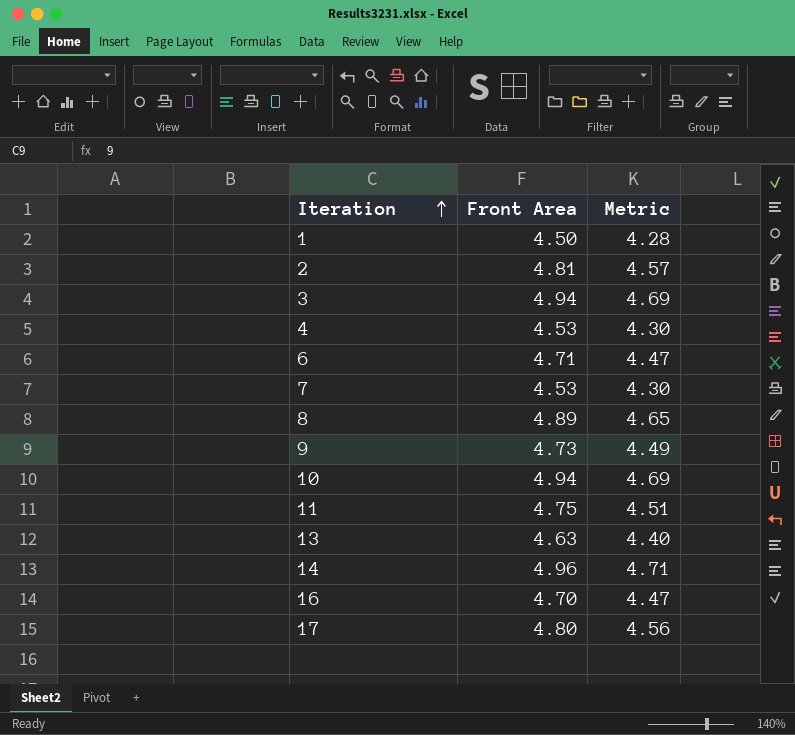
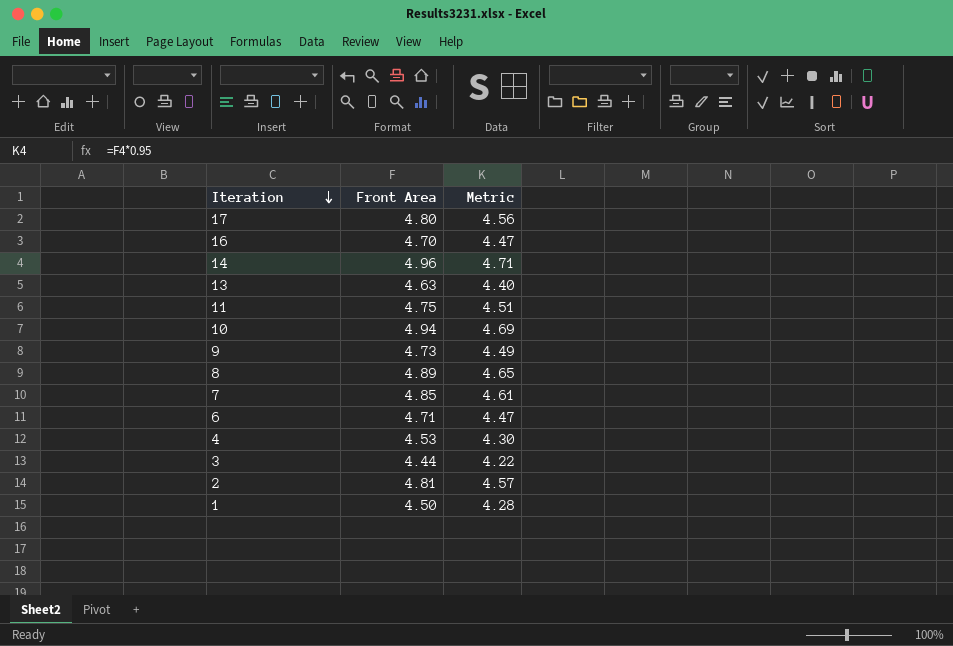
row order: Iteration ascending -> Iteration descending
7 | Front Area: 4.53 -> 4.85
7 | Metric: 4.30 -> 4.61
3 | Front Area: 4.94 -> 4.44
3 | Metric: 4.69 -> 4.22

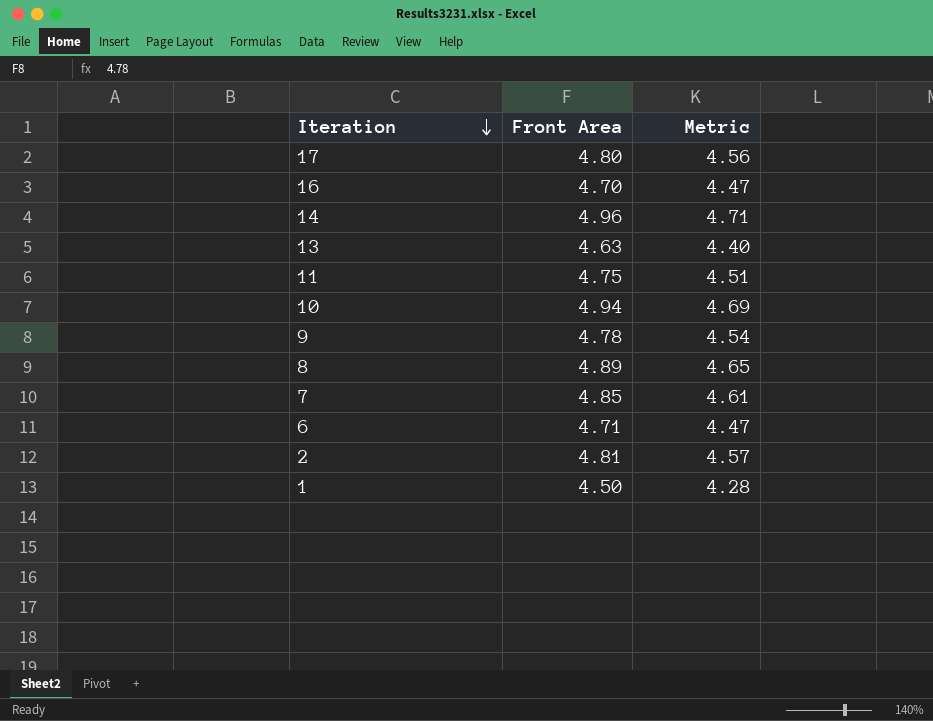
row 4: 4.53 | 4.30 -> none
row 3: 4.44 | 4.22 -> none
9 | Front Area: 4.73 -> 4.78
9 | Metric: 4.49 -> 4.54

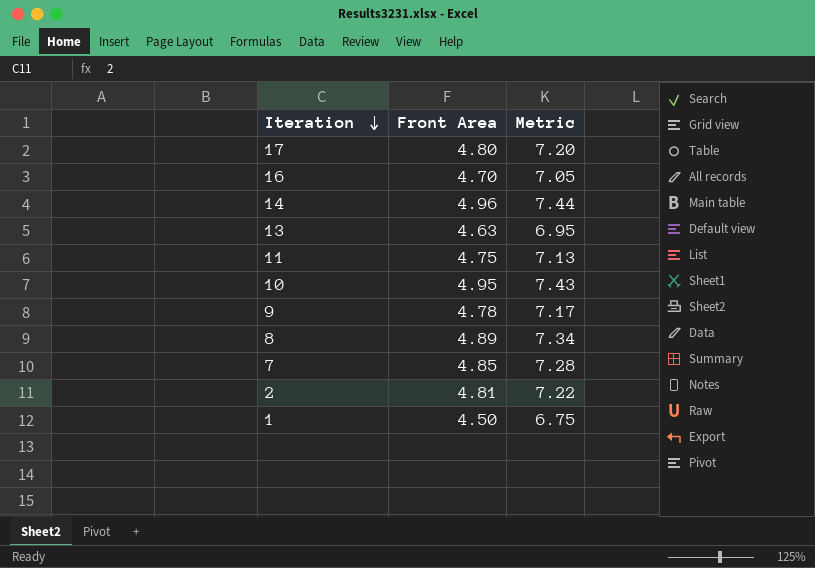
column Metric | formula: [Front Area] * 0.95 -> [Front Area] * 1.5
row 6: 4.71 | 4.47 -> none
10 | Front Area: 4.94 -> 4.95

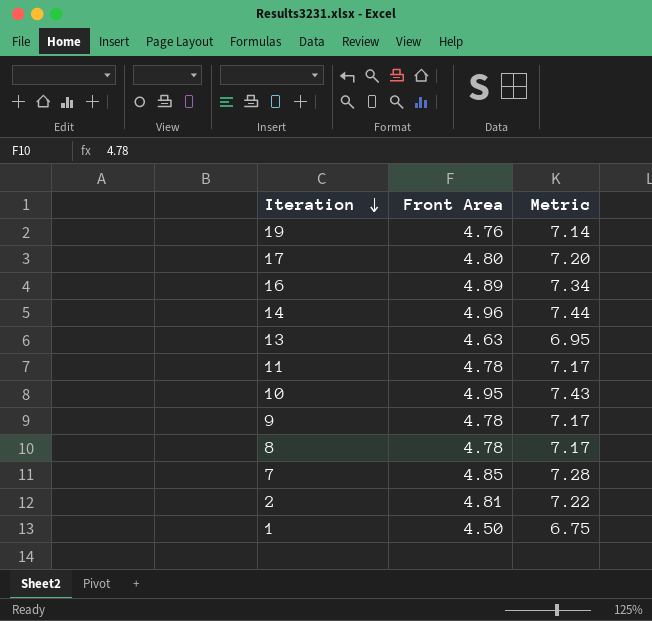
row 19: none -> 4.76 | 7.14
16 | Front Area: 4.70 -> 4.89
16 | Metric: 7.05 -> 7.34
11 | Front Area: 4.75 -> 4.78
11 | Metric: 7.13 -> 7.17
8 | Front Area: 4.89 -> 4.78
8 | Metric: 7.34 -> 7.17

